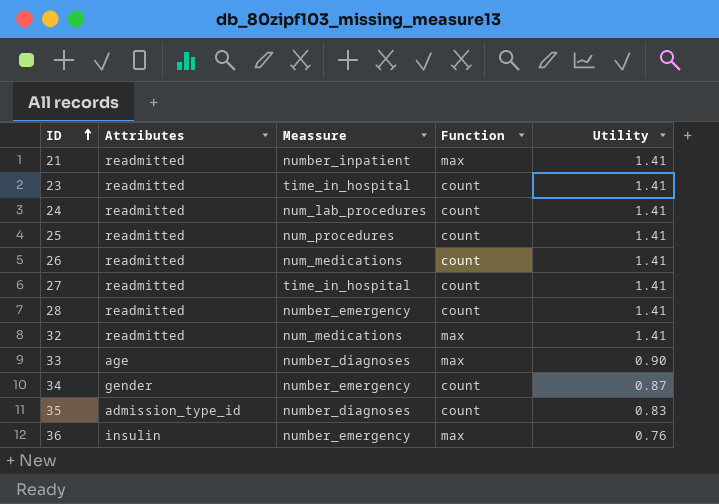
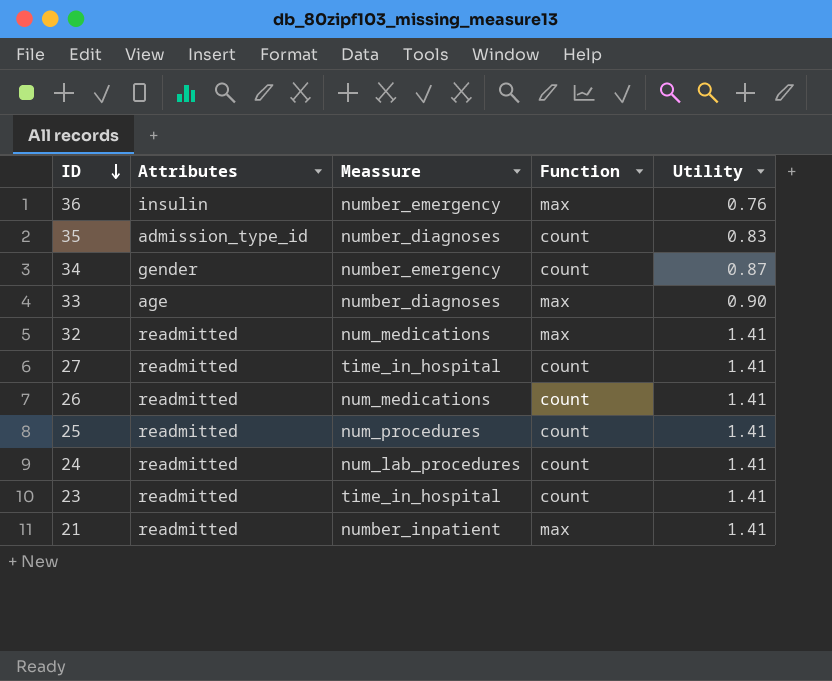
row order: ID ascending -> ID descending
row 28: readmitted | number_emergency | count | 1.41 -> none

